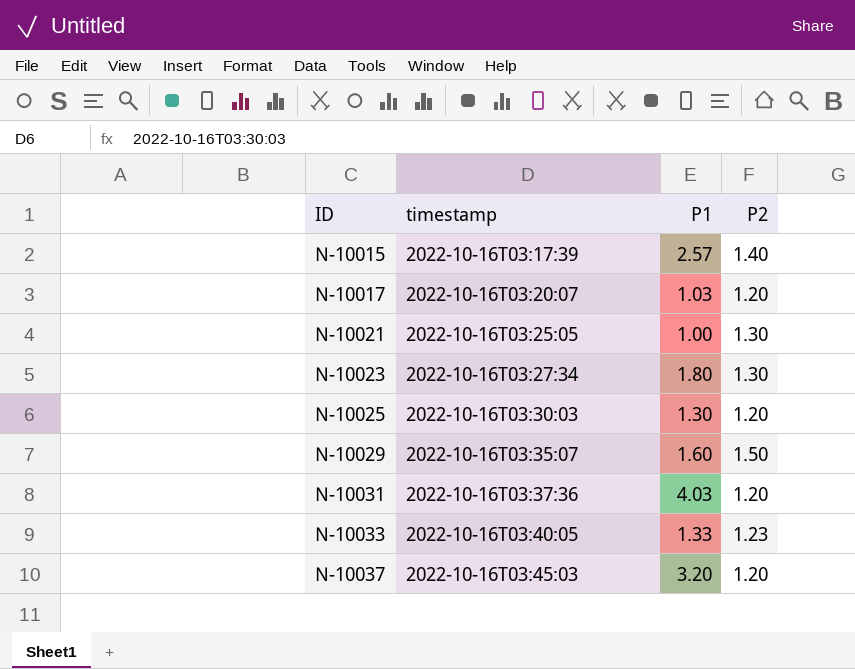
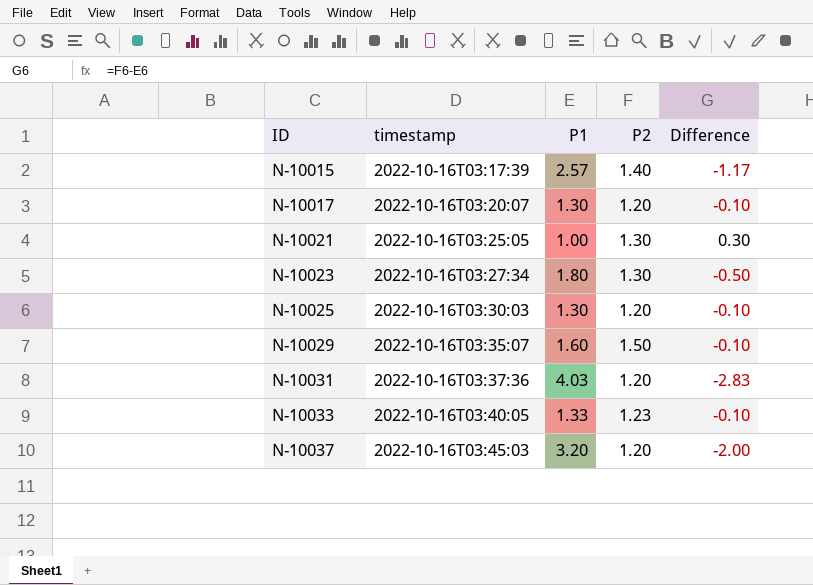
column Difference | formula: none -> [P2] - [P1]
N-10017 | P1: 1.03 -> 1.30

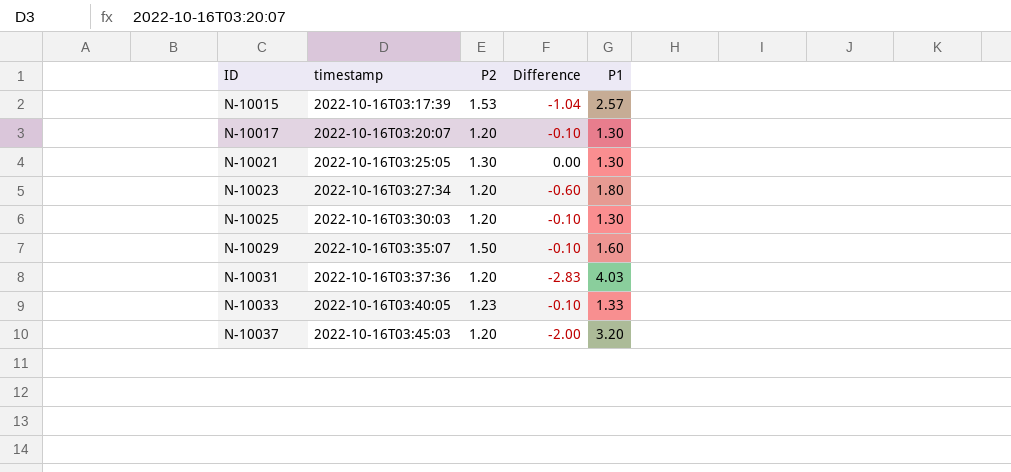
column P1 | position: 3 -> 5
N-10015 | P2: 1.40 -> 1.53
N-10015 | Difference: -1.17 -> -1.04
N-10021 | Difference: 0.30 -> 0.00
N-10021 | P1: 1.00 -> 1.30
N-10023 | P2: 1.30 -> 1.20
N-10023 | Difference: -0.50 -> -0.60

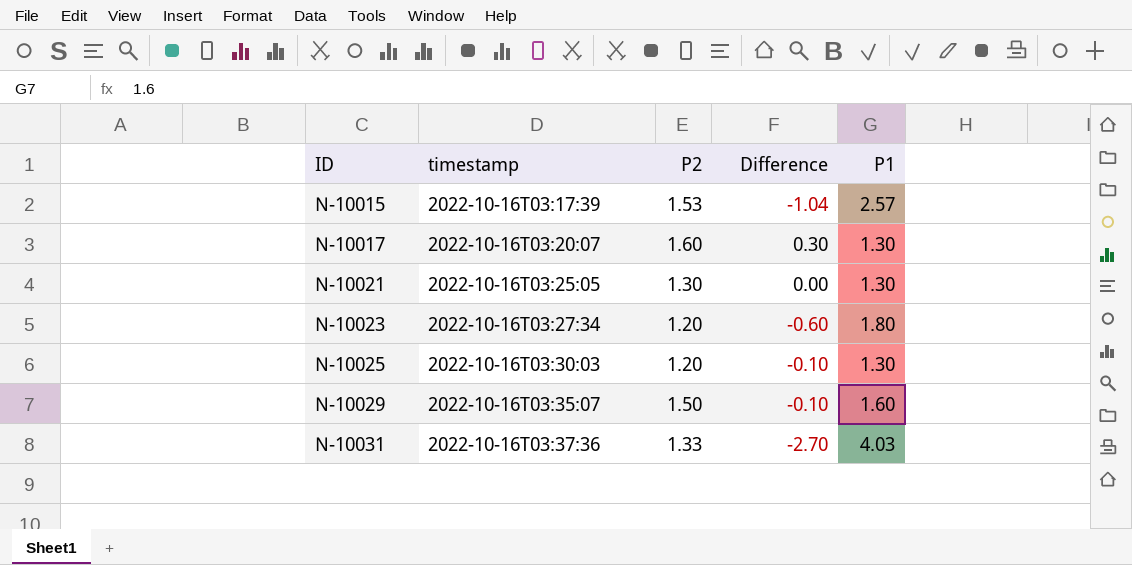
row N-10033: 2022-10-16T03:40:05 | 1.23 | -0.10 | 1.33 -> none
row N-10037: 2022-10-16T03:45:03 | 1.20 | -2.00 | 3.20 -> none
N-10017 | P2: 1.20 -> 1.60
N-10017 | Difference: -0.10 -> 0.30
N-10031 | P2: 1.20 -> 1.33
N-10031 | Difference: -2.83 -> -2.70

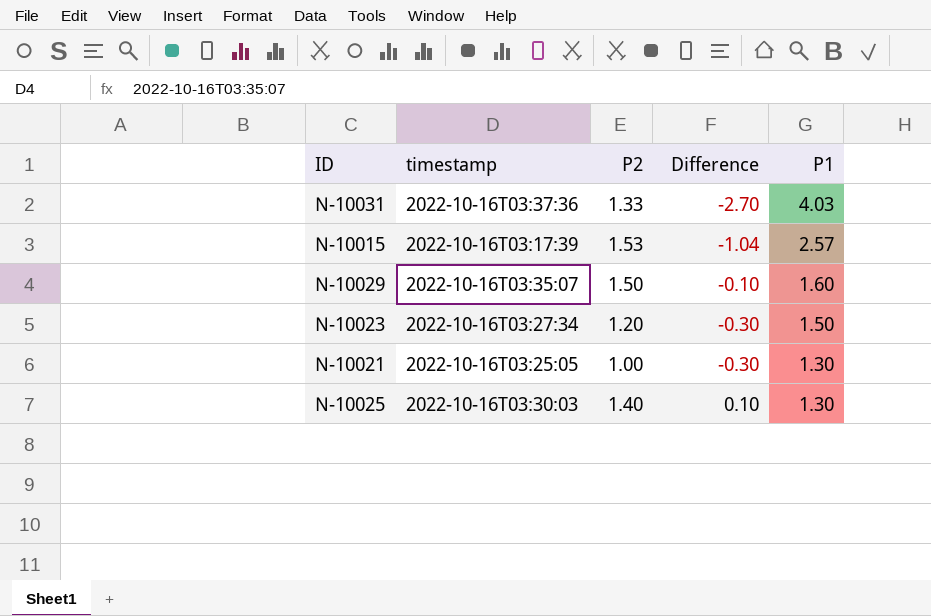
row order: ID ascending -> P1 descending
row N-10017: 2022-10-16T03:20:07 | 1.60 | 0.30 | 1.30 -> none
N-10023 | Difference: -0.60 -> -0.30
N-10023 | P1: 1.80 -> 1.50
N-10021 | P2: 1.30 -> 1.00
N-10021 | Difference: 0.00 -> -0.30
N-10025 | P2: 1.20 -> 1.40
N-10025 | Difference: -0.10 -> 0.10

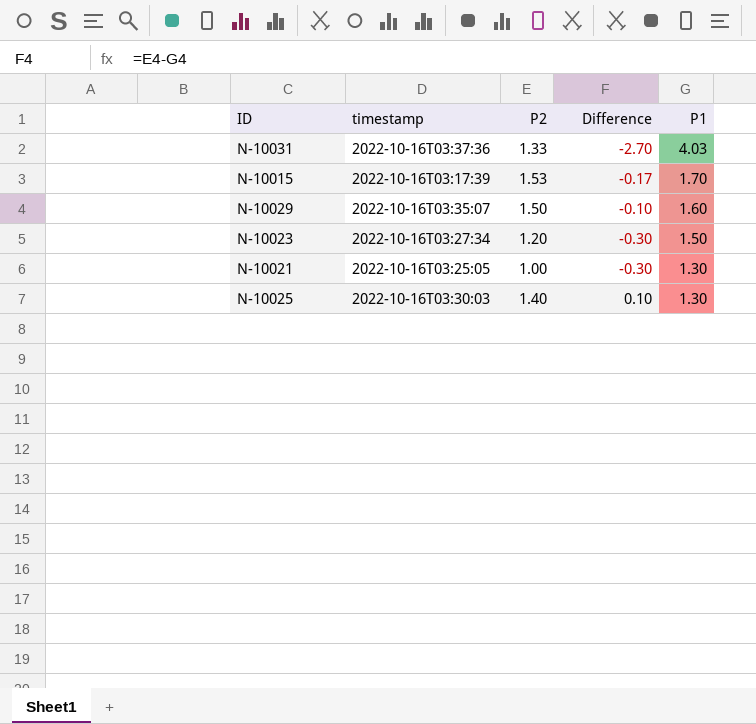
N-10015 | Difference: -1.04 -> -0.17
N-10015 | P1: 2.57 -> 1.70

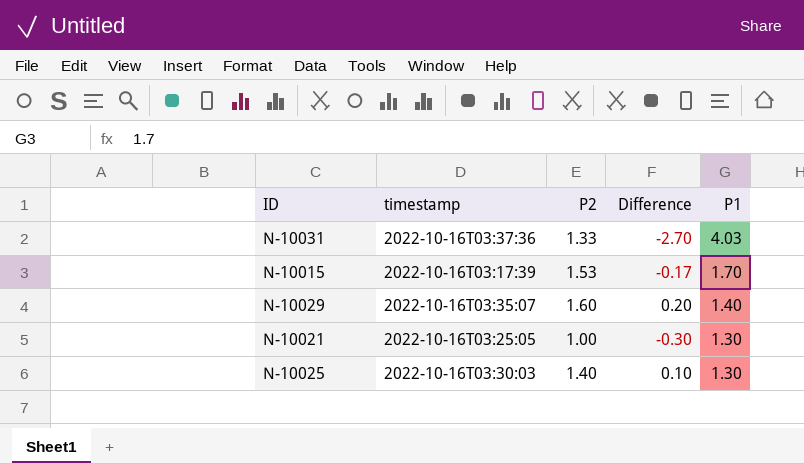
row N-10023: 2022-10-16T03:27:34 | 1.20 | -0.30 | 1.50 -> none
N-10029 | P2: 1.50 -> 1.60
N-10029 | Difference: -0.10 -> 0.20
N-10029 | P1: 1.60 -> 1.40

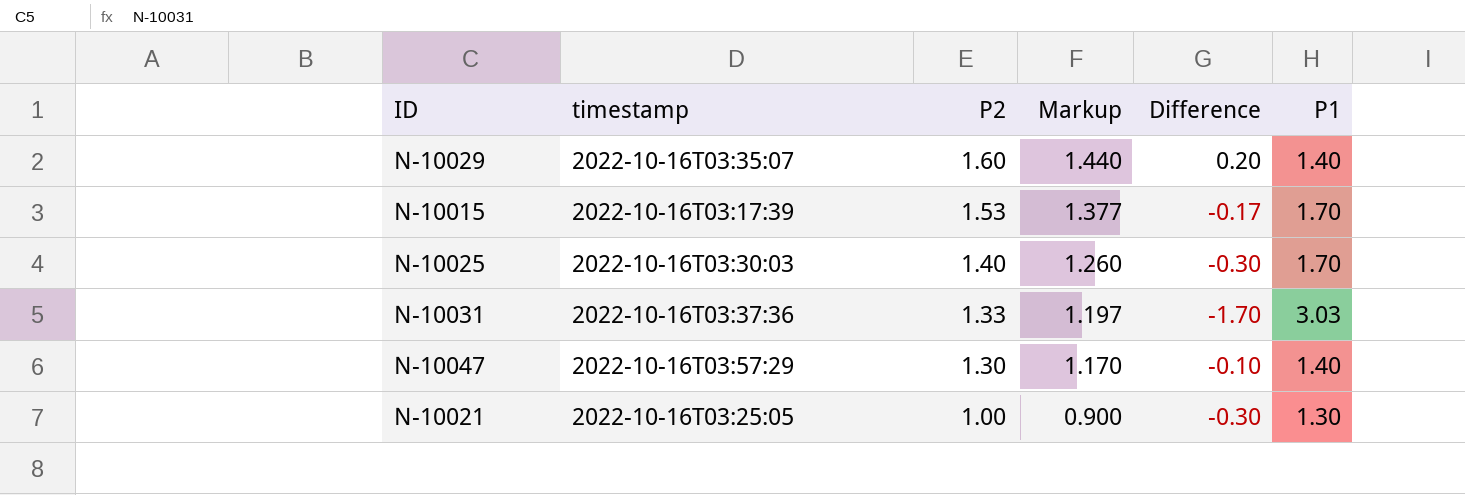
row order: P1 descending -> P2 descending
column Markup | formula: none -> [P2] * 0.9
N-10025 | Difference: 0.10 -> -0.30
N-10025 | P1: 1.30 -> 1.70
N-10031 | Difference: -2.70 -> -1.70
N-10031 | P1: 4.03 -> 3.03
row N-10047: none -> 2022-10-16T03:57:29 | 1.30 | 1.170 | -0.10 | 1.40

